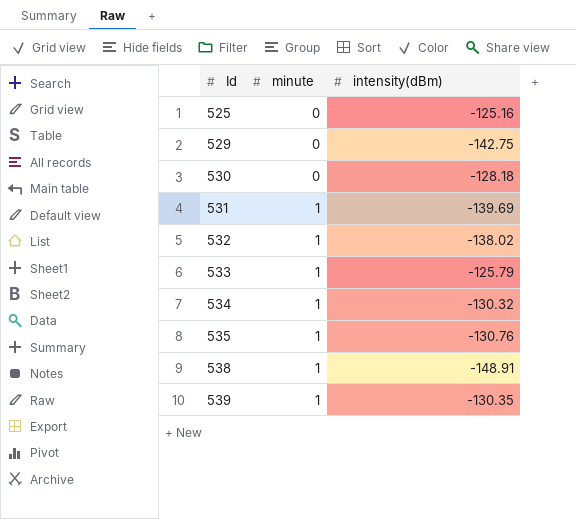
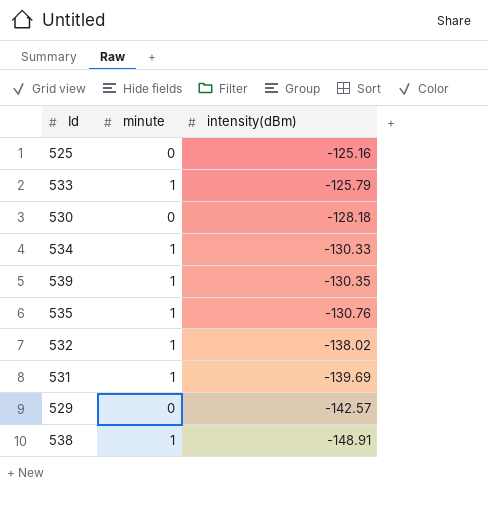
row order: Id ascending -> intensity(dBm) descending
534 | intensity(dBm): -130.32 -> -130.33
529 | intensity(dBm): -142.75 -> -142.57

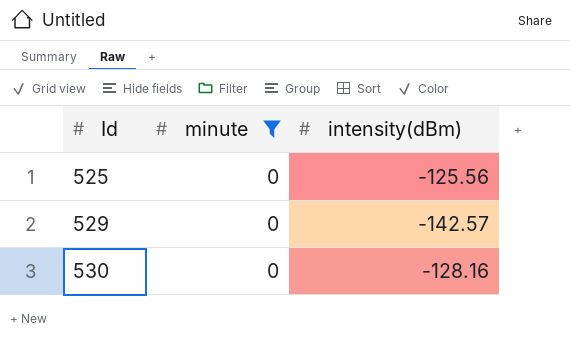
filter: none -> minute = 0
row order: intensity(dBm) descending -> Id ascending
525 | intensity(dBm): -125.16 -> -125.56
530 | intensity(dBm): -128.18 -> -128.16

